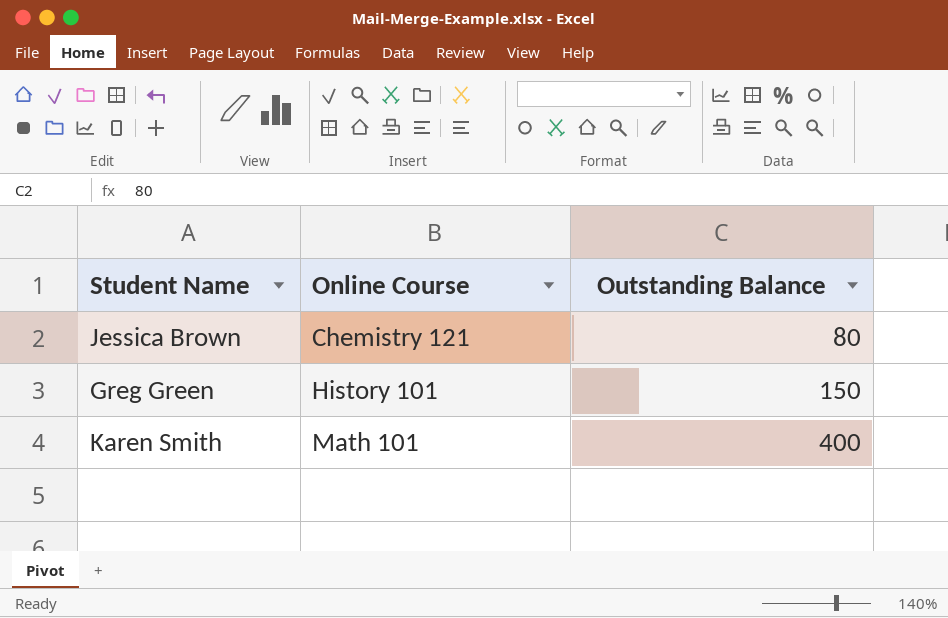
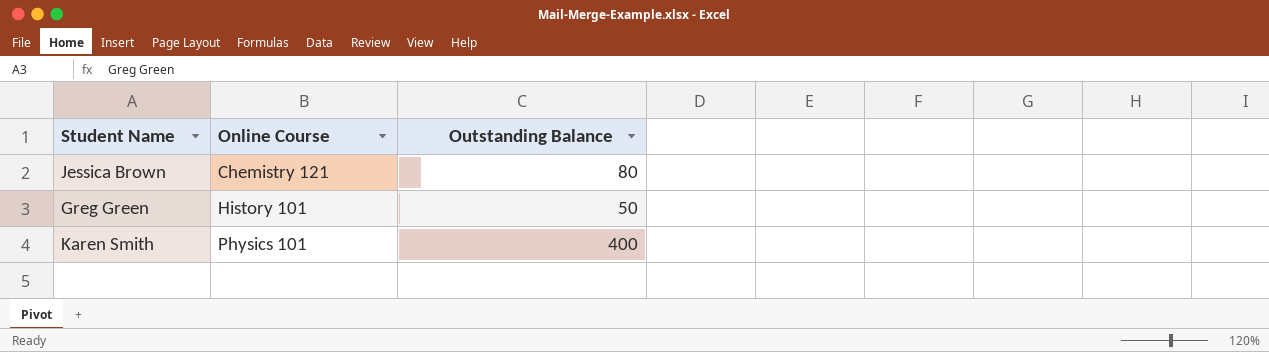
Greg Green | Outstanding Balance: 150 -> 50
Karen Smith | Online Course: Math 101 -> Physics 101

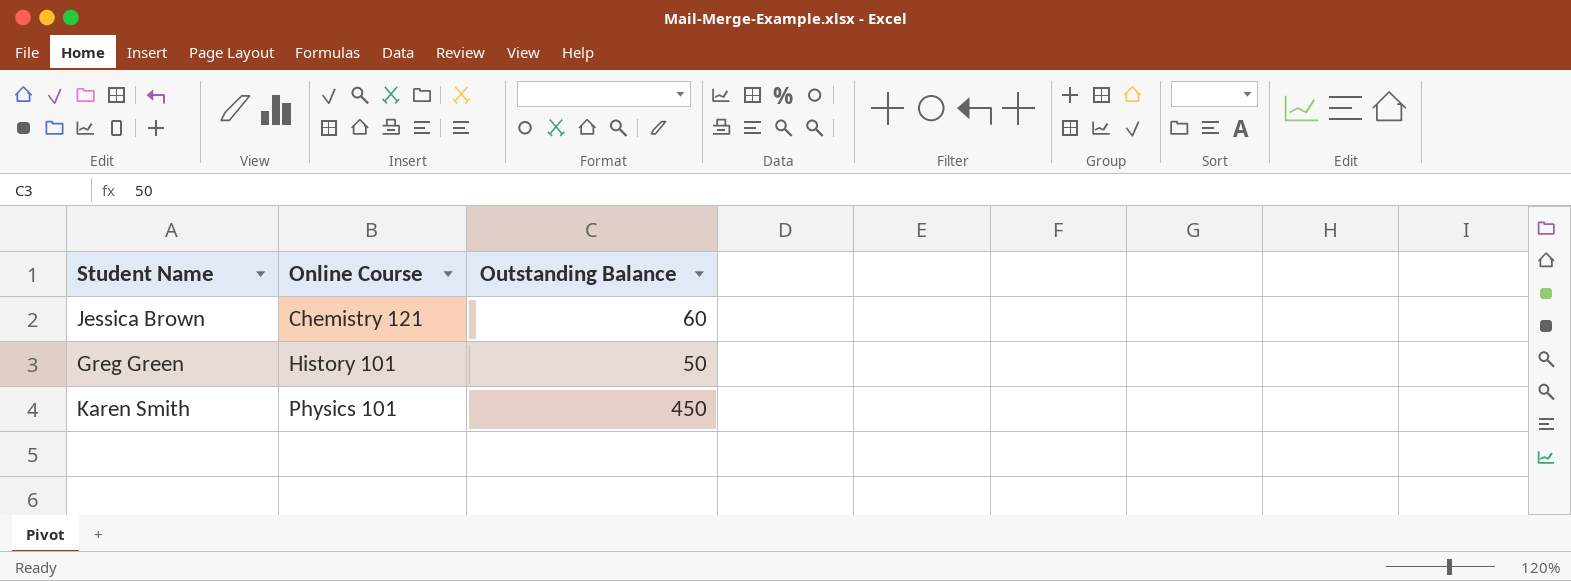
Jessica Brown | Outstanding Balance: 80 -> 60
Karen Smith | Outstanding Balance: 400 -> 450

